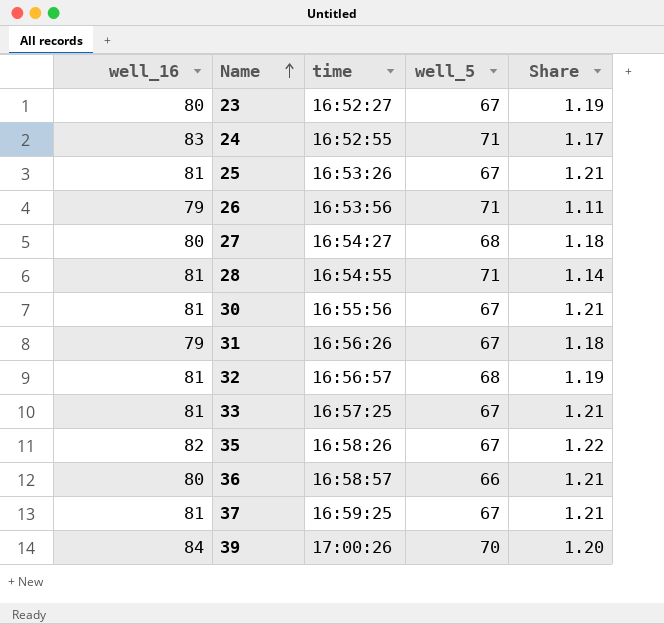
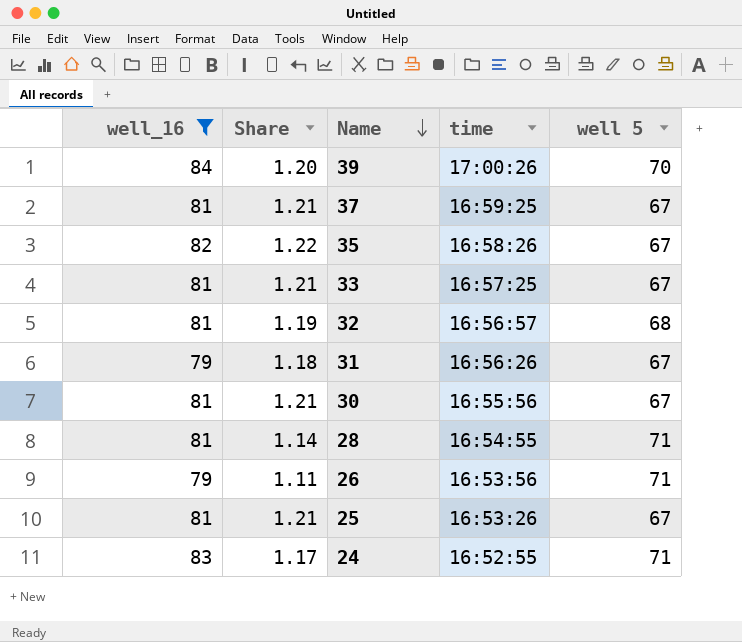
filter: none -> well_16 != 80
row order: Name ascending -> Name descending
column Share | position: 5 -> 2
column name: well_5 -> well 5

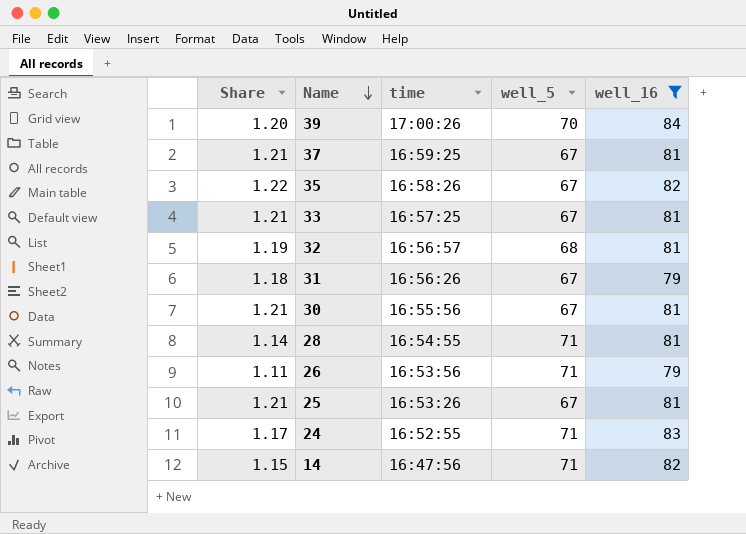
column name: well 5 -> well_5
column well_16 | position: 1 -> 5
row 14: none -> 1.15 | 16:47:56 | 71 | 82

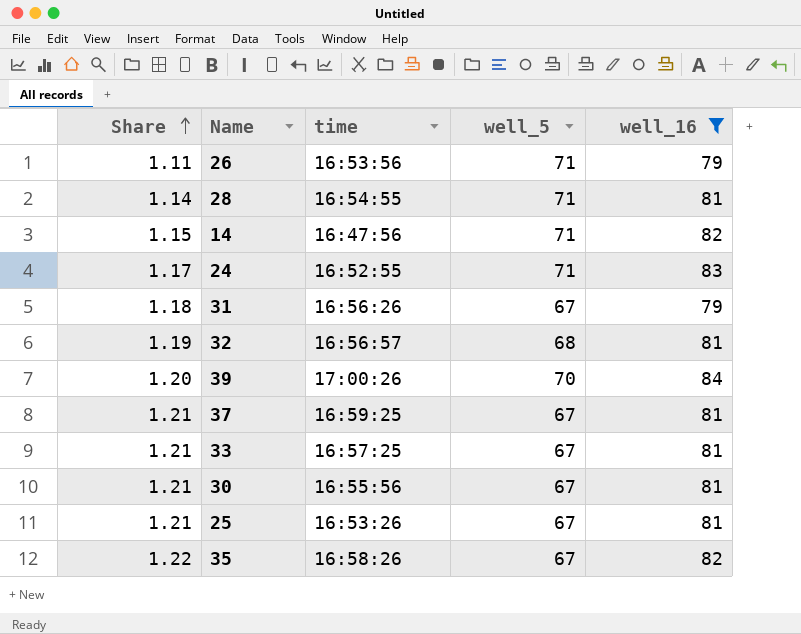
row order: Name descending -> Share ascending

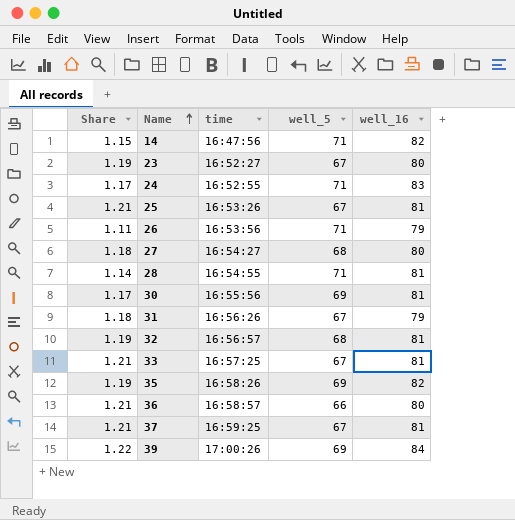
filter: well_16 != 80 -> none
row order: Share ascending -> Name ascending
30 | Share: 1.21 -> 1.17
30 | well_5: 67 -> 69
35 | Share: 1.22 -> 1.19
35 | well_5: 67 -> 69
39 | Share: 1.20 -> 1.22
39 | well_5: 70 -> 69

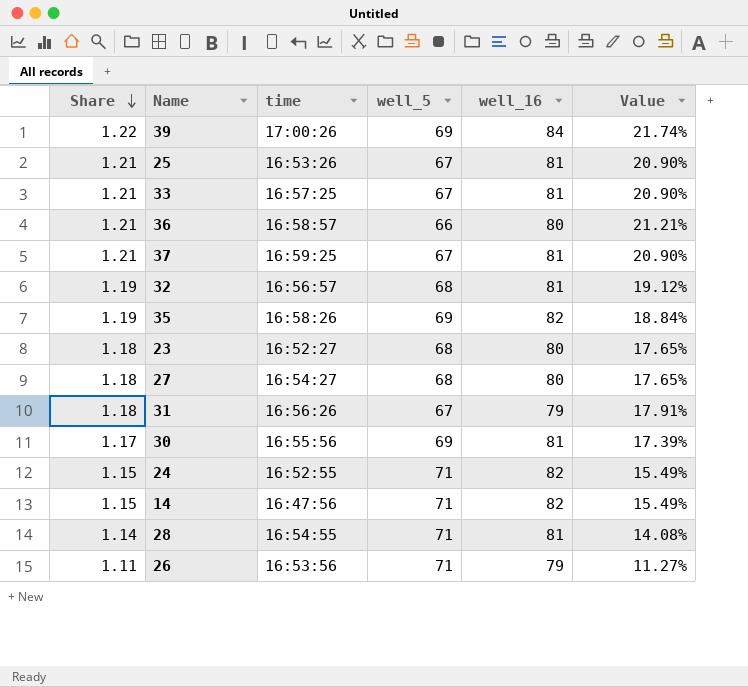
row order: Name ascending -> Share descending
column Value | formula: none -> ([well_16] - [well_5]) / [well_5]
23 | Share: 1.19 -> 1.18
23 | well_5: 67 -> 68
24 | Share: 1.17 -> 1.15
24 | well_16: 83 -> 82

